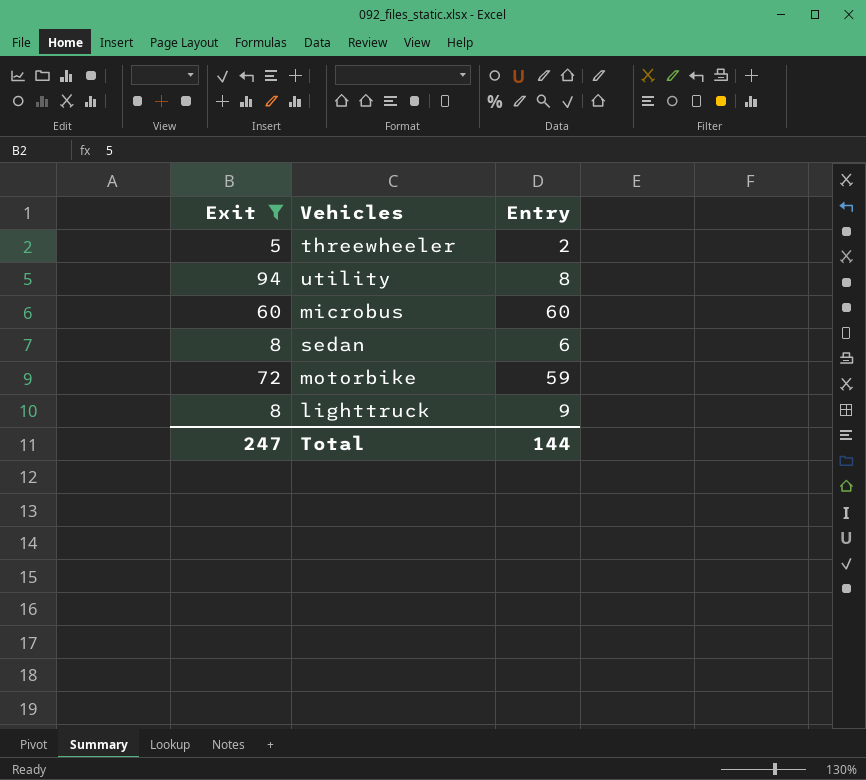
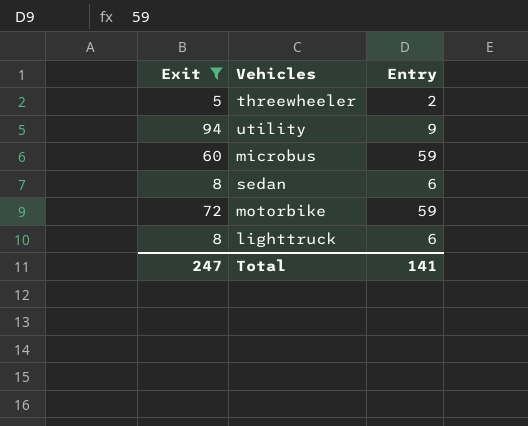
utility | Entry: 8 -> 9
microbus | Entry: 60 -> 59
lighttruck | Entry: 9 -> 6
Total | Entry: 144 -> 141

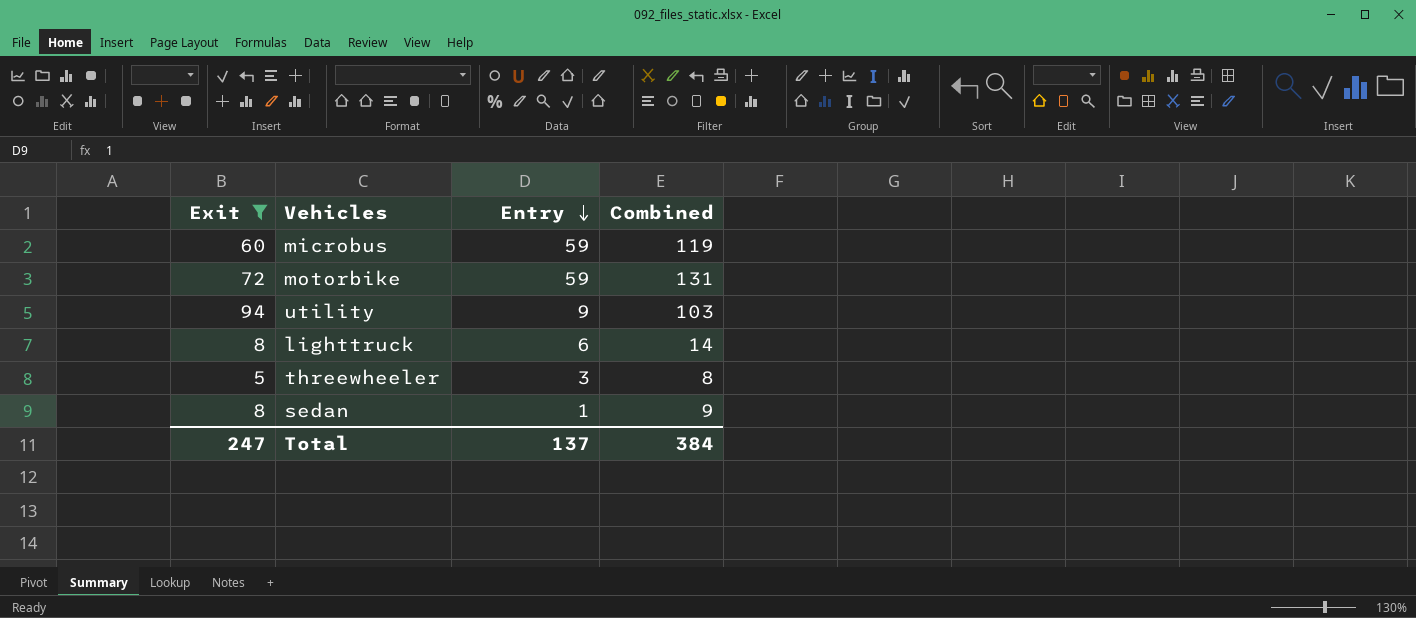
row order: none -> Entry descending
column Combined | formula: none -> [Exit] + [Entry]
threewheeler | Entry: 2 -> 3
sedan | Entry: 6 -> 1
Total | Entry: 141 -> 137

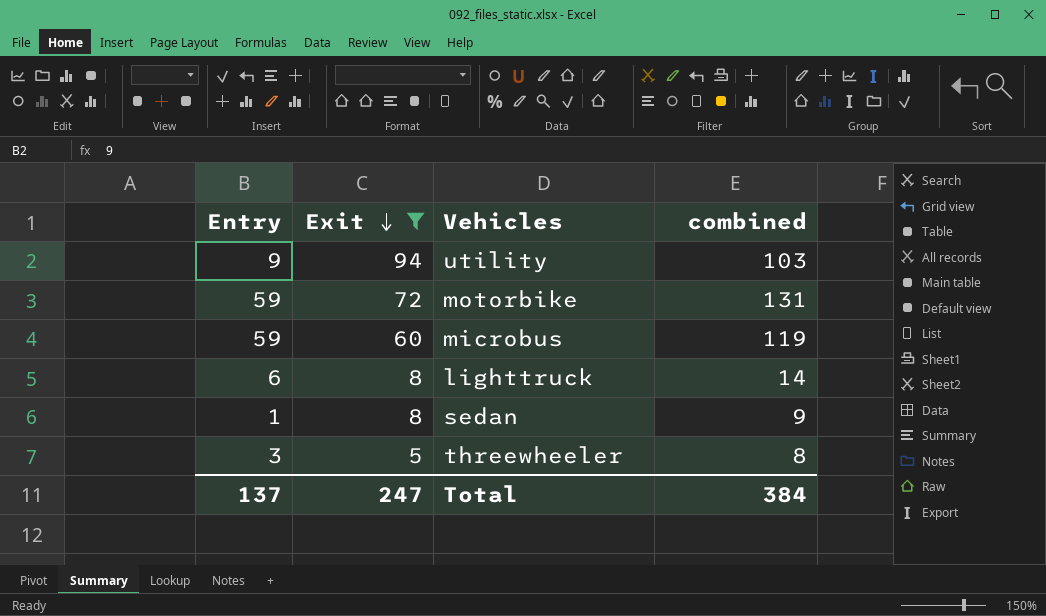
row order: Entry descending -> Exit descending
column Entry | position: 3 -> 1
column name: Combined -> combined

